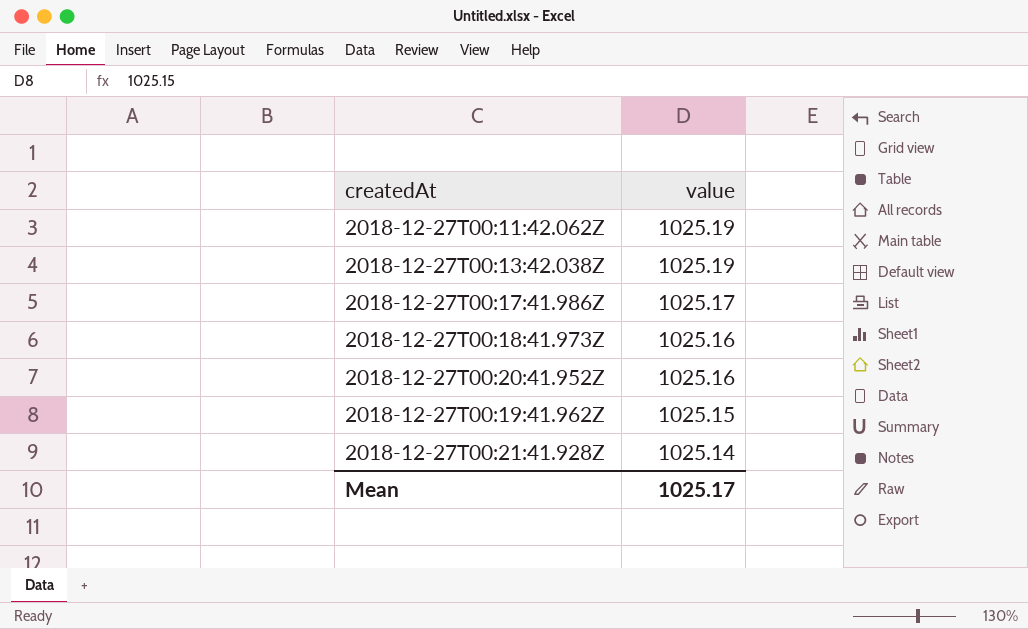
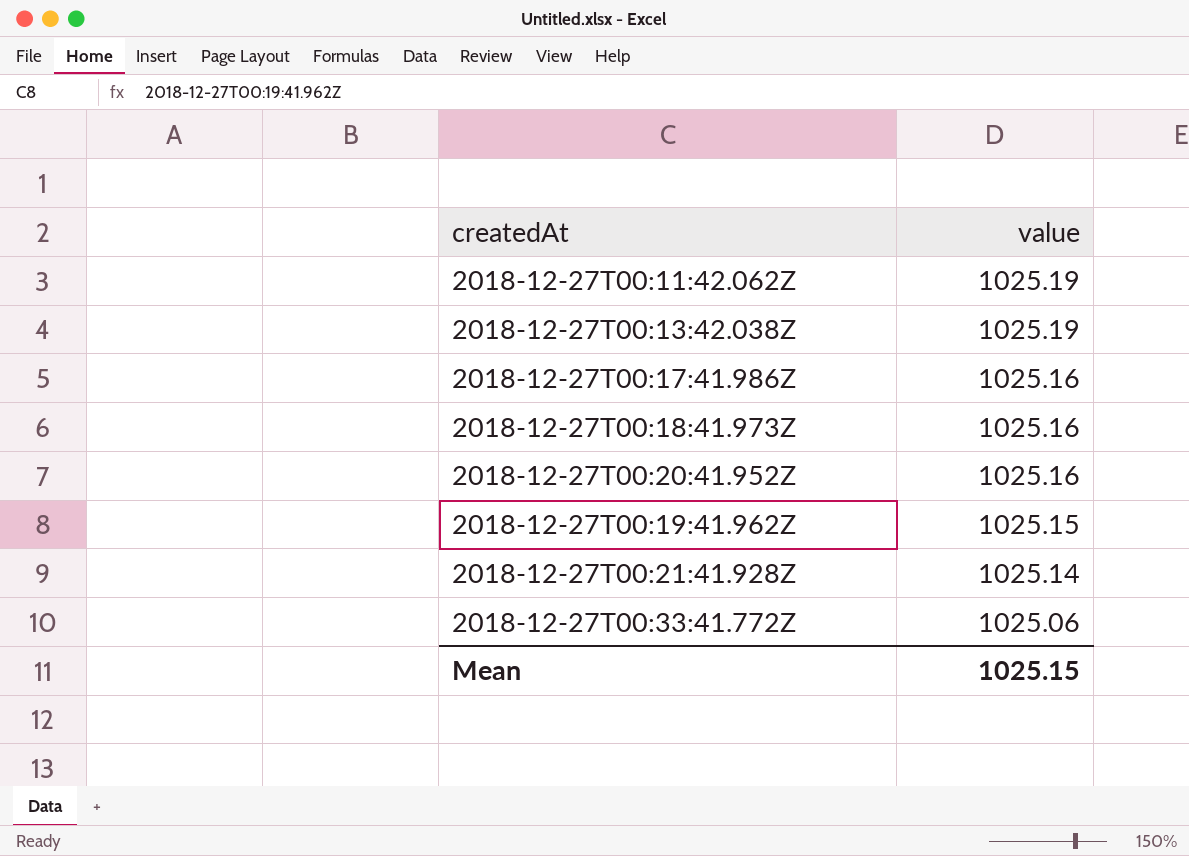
2018-12-27T00:17:41.986Z | value: 1025.17 -> 1025.16
row 2018-12-27T00:33:41.772Z: none -> 1025.06
Mean | value: 1025.17 -> 1025.15

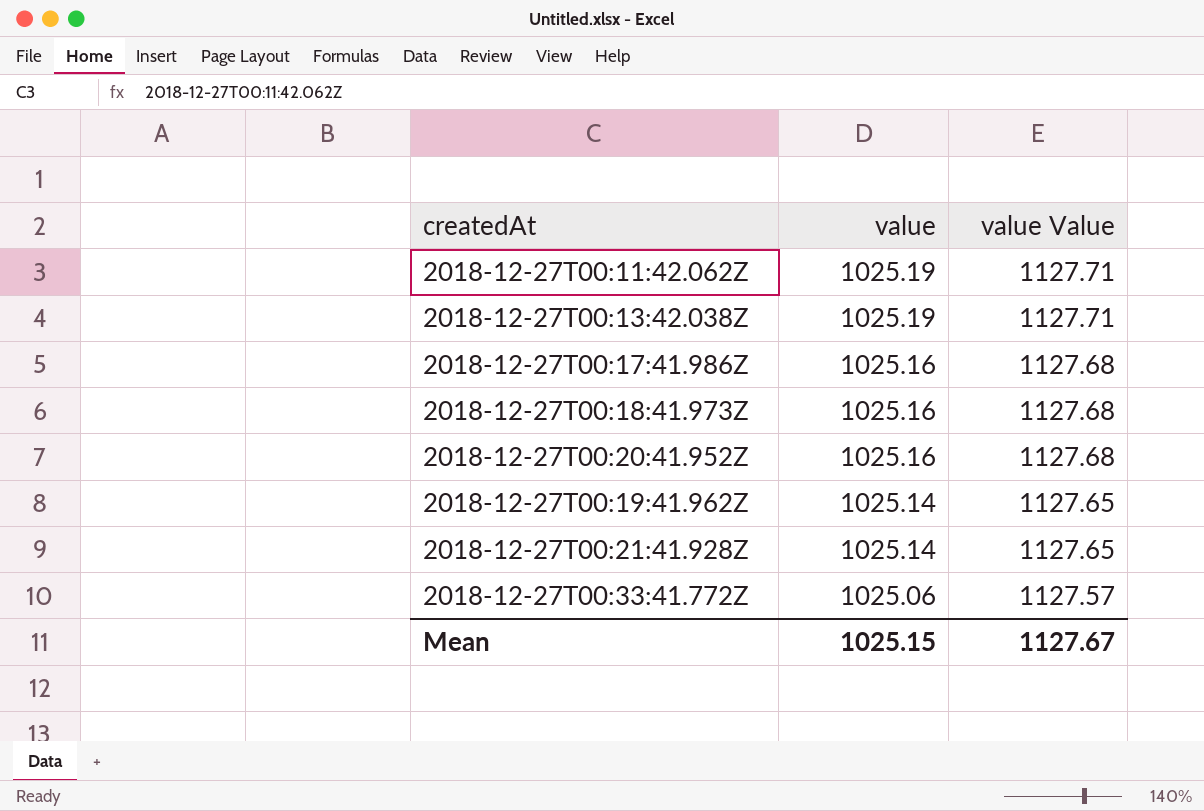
column value Value | formula: none -> [value] * 1.1
2018-12-27T00:19:41.962Z | value: 1025.15 -> 1025.14

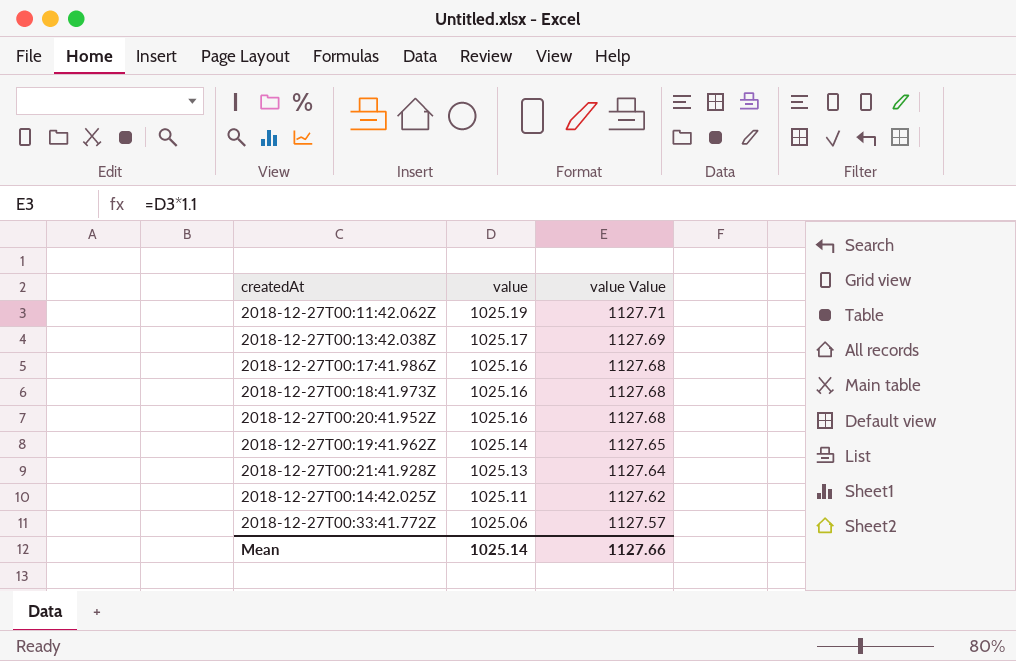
2018-12-27T00:13:42.038Z | value: 1025.19 -> 1025.17
2018-12-27T00:13:42.038Z | value Value: 1127.71 -> 1127.69
2018-12-27T00:21:41.928Z | value: 1025.14 -> 1025.13
2018-12-27T00:21:41.928Z | value Value: 1127.65 -> 1127.64
row 2018-12-27T00:14:42.025Z: none -> 1025.11 | 1127.62
Mean | value: 1025.15 -> 1025.14
Mean | value Value: 1127.67 -> 1127.66

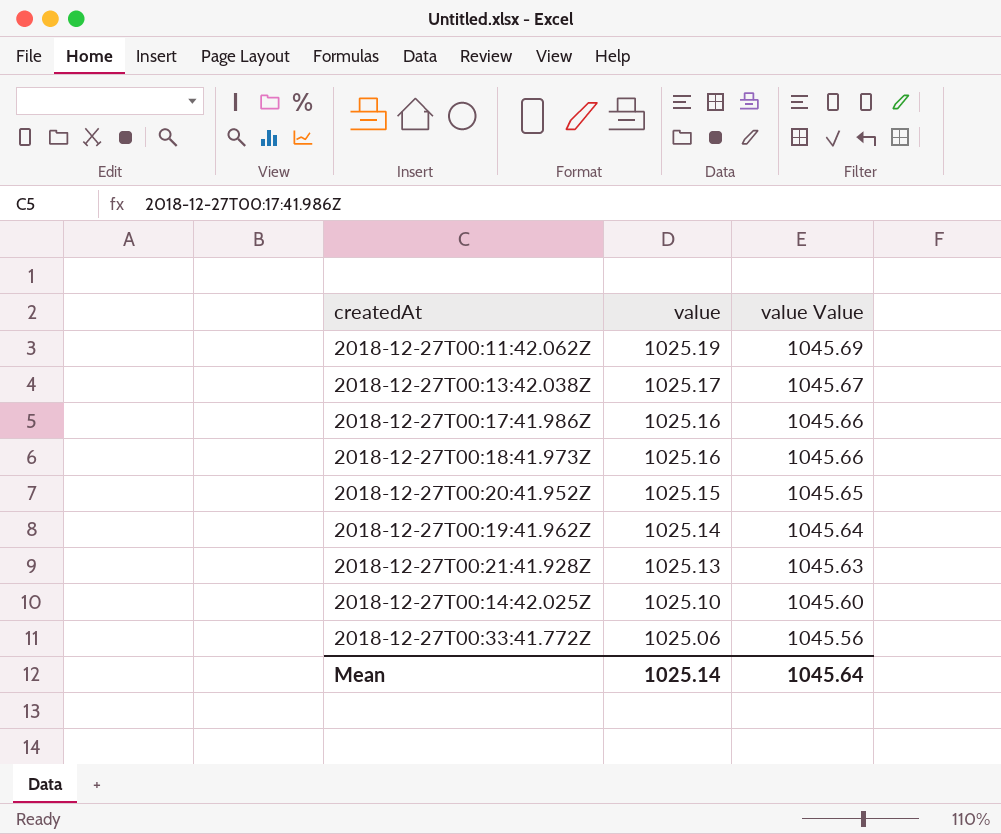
column value Value | formula: [value] * 1.1 -> [value] * 1.02
2018-12-27T00:20:41.952Z | value: 1025.16 -> 1025.15
2018-12-27T00:14:42.025Z | value: 1025.11 -> 1025.10
Mean | value Value: 1127.66 -> 1045.64

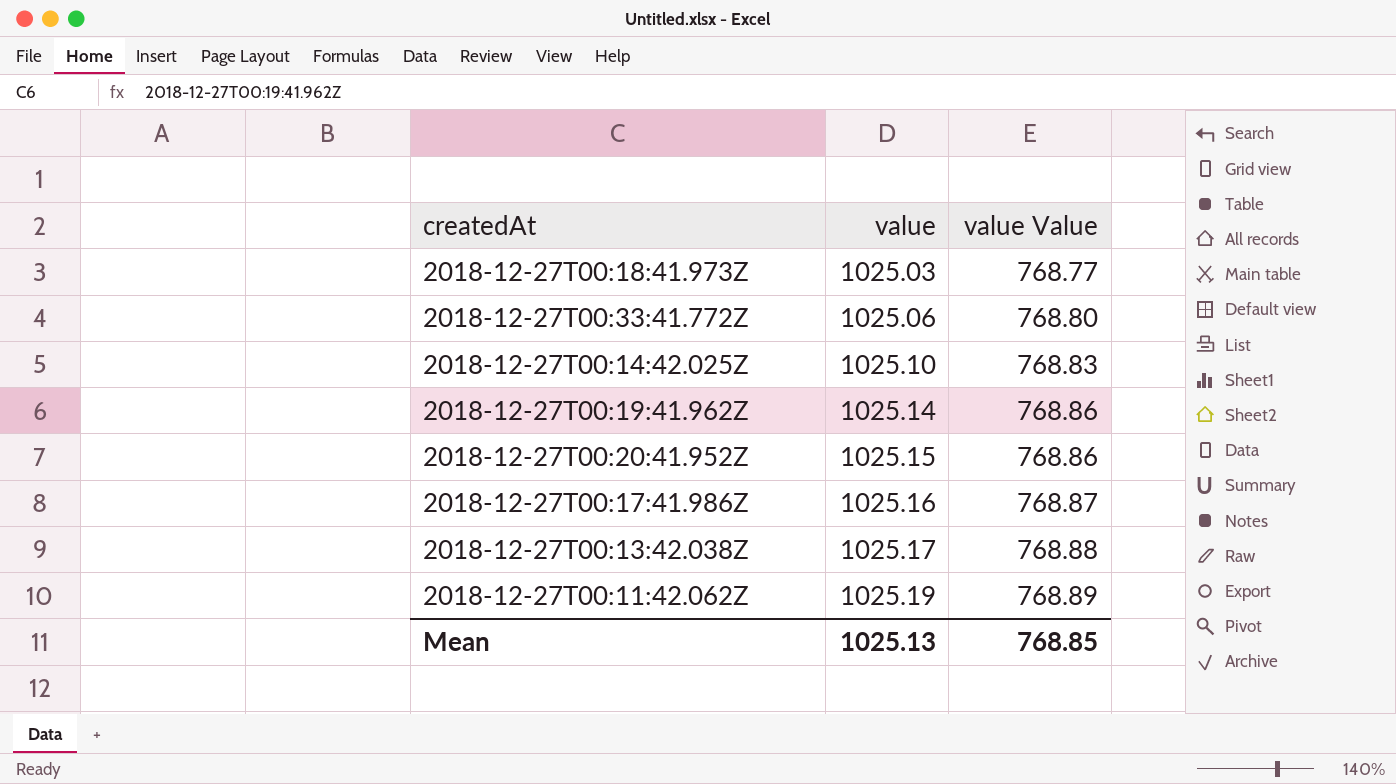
row order: value descending -> value ascending
column value Value | formula: [value] * 1.02 -> [value] * 0.75
row 2018-12-27T00:21:41.928Z: 1025.13 | 1045.63 -> none
2018-12-27T00:18:41.973Z | value: 1025.16 -> 1025.03
Mean | value: 1025.14 -> 1025.13
Mean | value Value: 1045.64 -> 768.85

